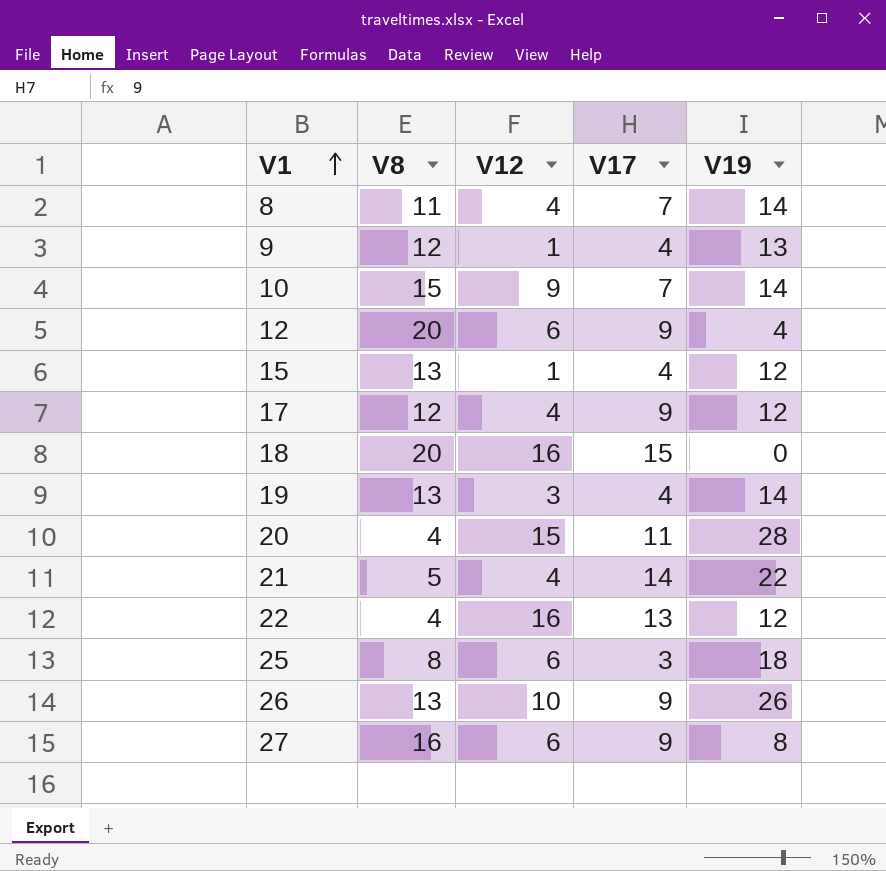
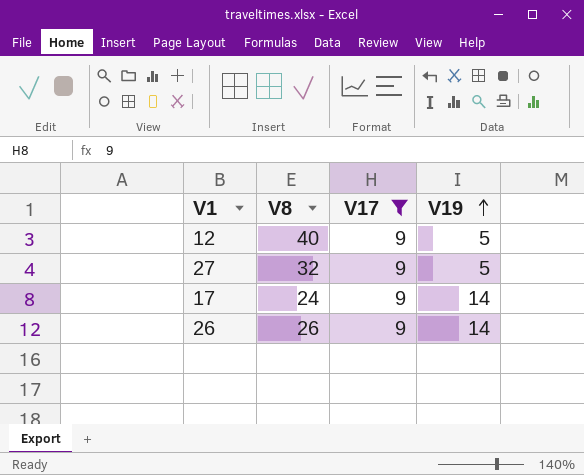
filter: none -> V17 = 9
row order: V1 ascending -> V19 ascending
column V12 | position: 3 -> none
12 | V8: 20 -> 40
12 | V19: 4 -> 5
27 | V8: 16 -> 32
27 | V19: 8 -> 5
17 | V8: 12 -> 24
17 | V19: 12 -> 14
26 | V8: 13 -> 26
26 | V19: 26 -> 14

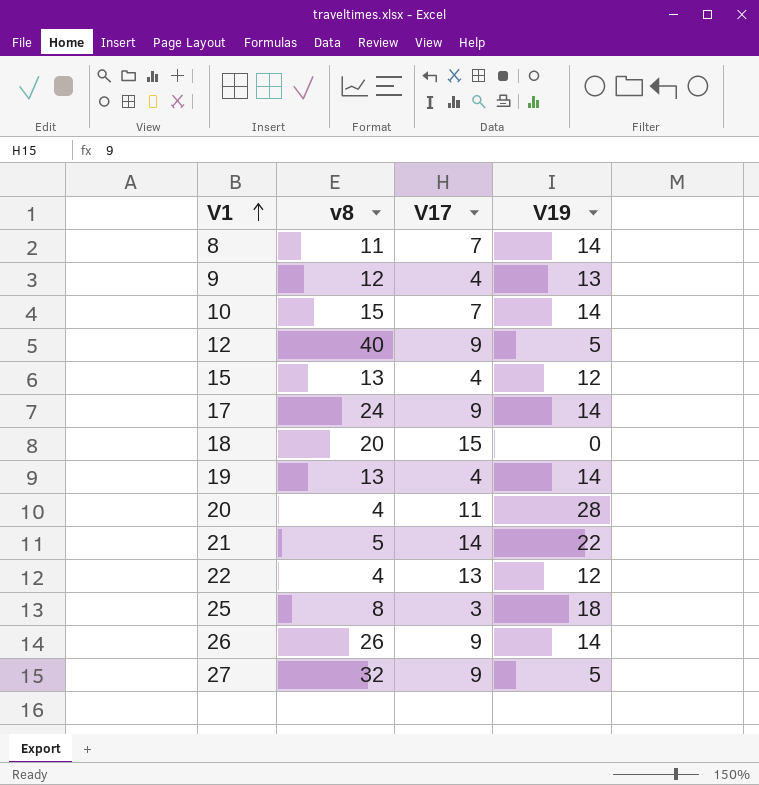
filter: V17 = 9 -> none
row order: V19 ascending -> V1 ascending
column name: V8 -> v8

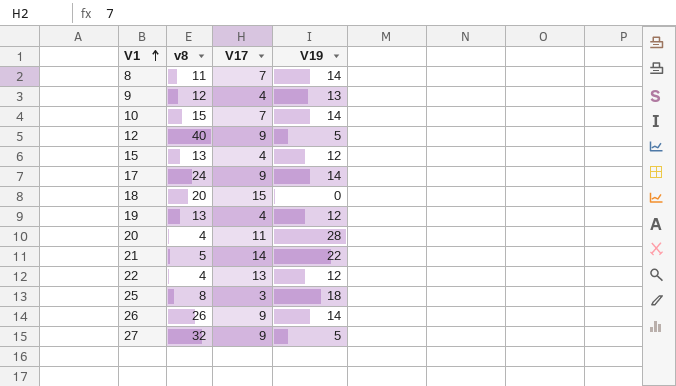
19 | V19: 14 -> 12

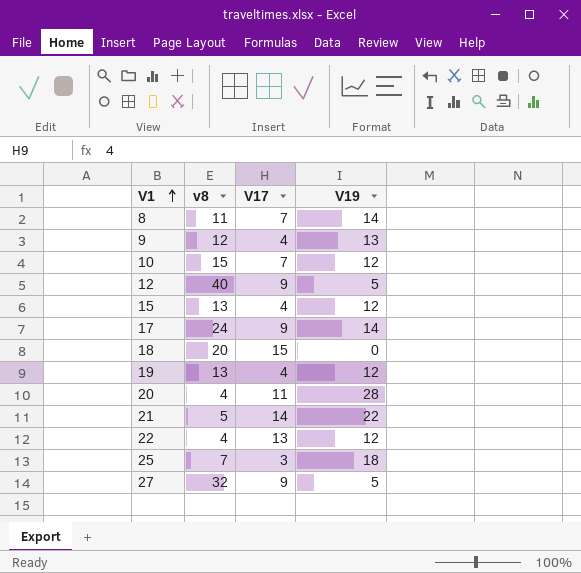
row 26: 26 | 9 | 14 -> none
10 | V19: 14 -> 12
25 | v8: 8 -> 7

